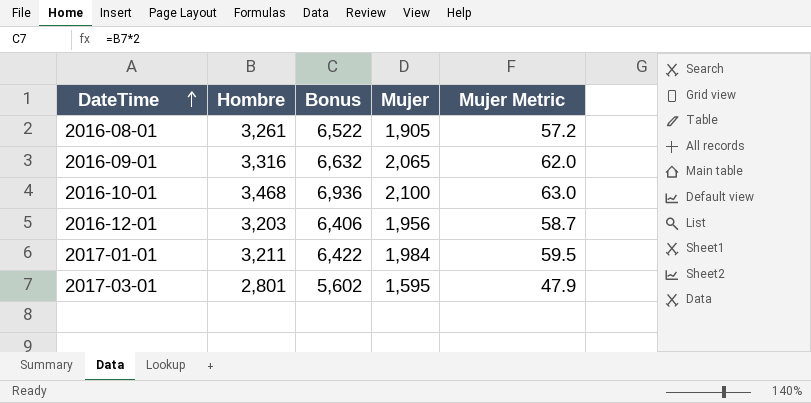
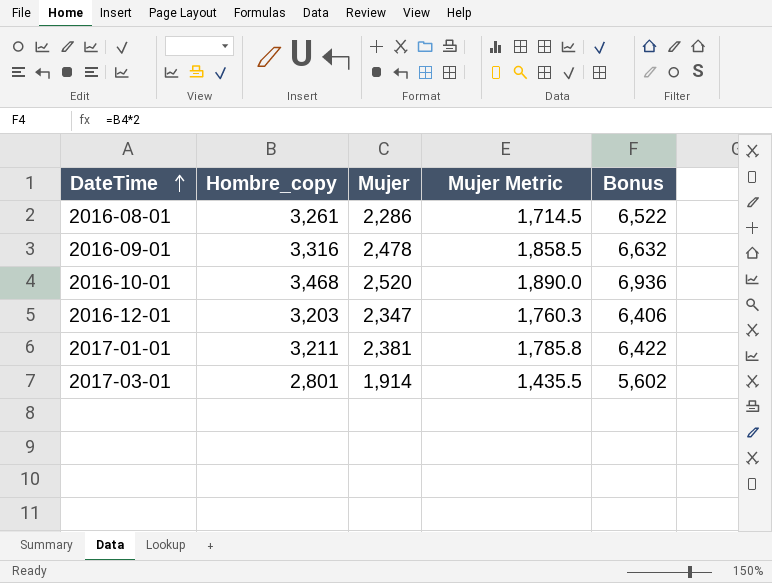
column name: Hombre -> Hombre_copy
column Mujer Metric | formula: [Mujer] * 0.03 -> [Mujer] * 0.75
column Bonus | position: 3 -> 5
2016-08-01 | Mujer: 1,905 -> 2,286
2016-09-01 | Mujer: 2,065 -> 2,478
2016-10-01 | Mujer: 2,100 -> 2,520
2016-12-01 | Mujer: 1,956 -> 2,347
2017-01-01 | Mujer: 1,984 -> 2,381
2017-03-01 | Mujer: 1,595 -> 1,914

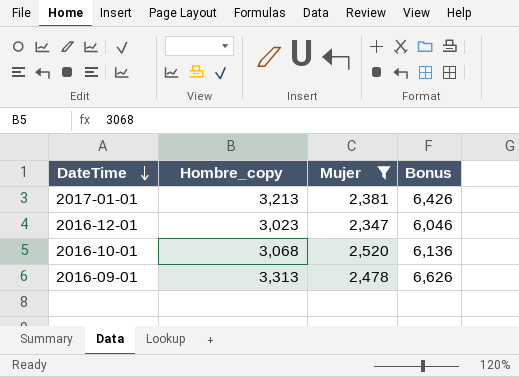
filter: none -> Mujer >= 2,347
row order: DateTime ascending -> DateTime descending
column Mujer Metric | formula: [Mujer] * 0.75 -> none
2017-01-01 | Hombre_copy: 3,211 -> 3,213
2017-01-01 | Bonus: 6,422 -> 6,426
2016-12-01 | Hombre_copy: 3,203 -> 3,023
2016-12-01 | Bonus: 6,406 -> 6,046
2016-10-01 | Hombre_copy: 3,468 -> 3,068
2016-10-01 | Bonus: 6,936 -> 6,136
2016-09-01 | Hombre_copy: 3,316 -> 3,313
2016-09-01 | Bonus: 6,632 -> 6,626

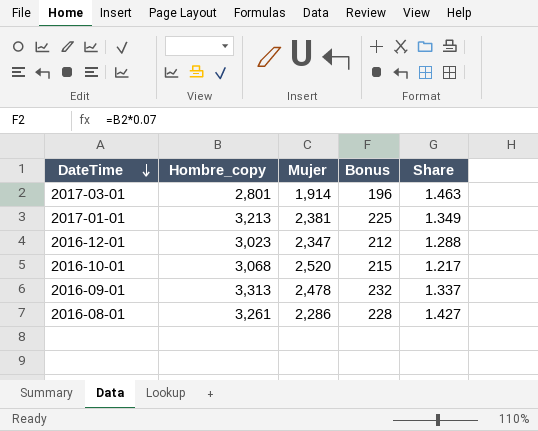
filter: Mujer >= 2,347 -> none
column Bonus | formula: [Hombre_copy] * 2 -> [Hombre_copy] * 0.07
column Share | formula: none -> [Hombre_copy] / [Mujer]

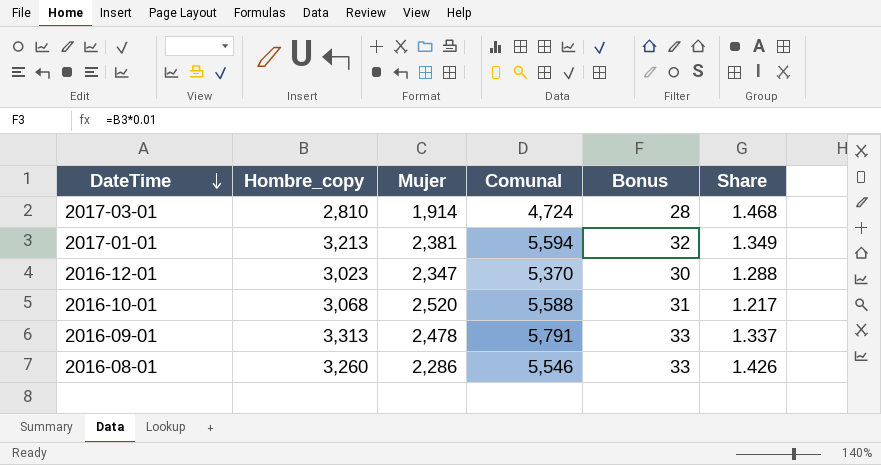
column Comunal | formula: none -> [Hombre_copy] + [Mujer]
column Bonus | formula: [Hombre_copy] * 0.07 -> [Hombre_copy] * 0.01
2017-03-01 | Hombre_copy: 2,801 -> 2,810
2017-03-01 | Share: 1.463 -> 1.468
2016-08-01 | Hombre_copy: 3,261 -> 3,260
2016-08-01 | Share: 1.427 -> 1.426

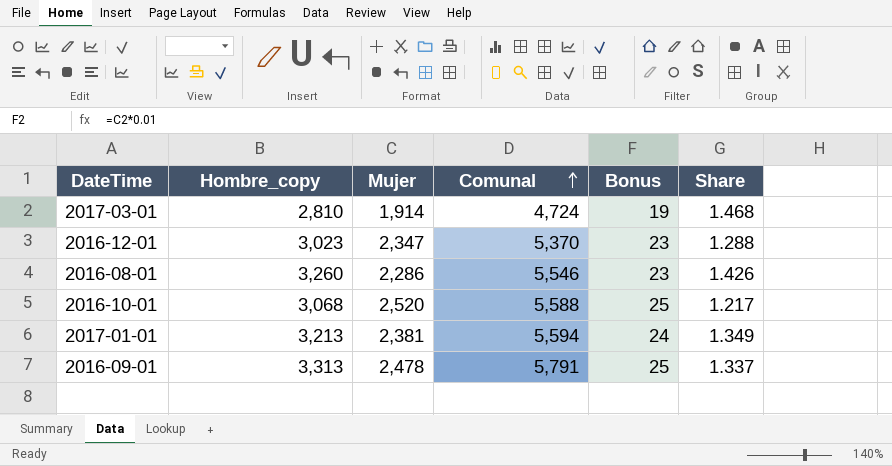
row order: DateTime descending -> Comunal ascending
column Bonus | formula: [Hombre_copy] * 0.01 -> [Mujer] * 0.01

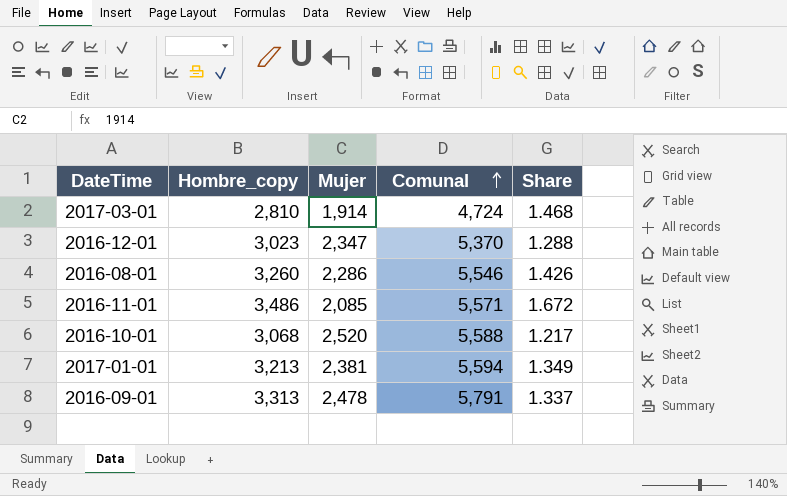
column Bonus | formula: [Mujer] * 0.01 -> none
row 2016-11-01: none -> 3,486 | 2,085 | 5,571 | 1.672

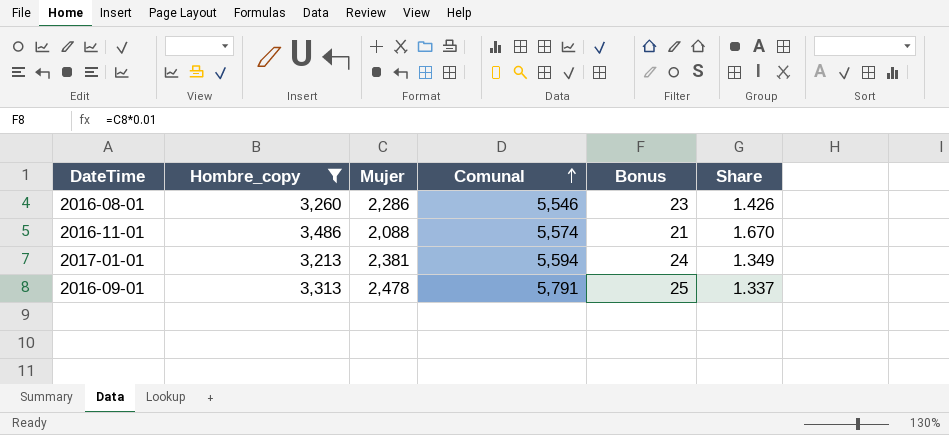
filter: none -> Hombre_copy >= 3,213
column Bonus | formula: none -> [Mujer] * 0.01
2016-11-01 | Mujer: 2,085 -> 2,088
2016-11-01 | Comunal: 5,571 -> 5,574
2016-11-01 | Share: 1.672 -> 1.670

